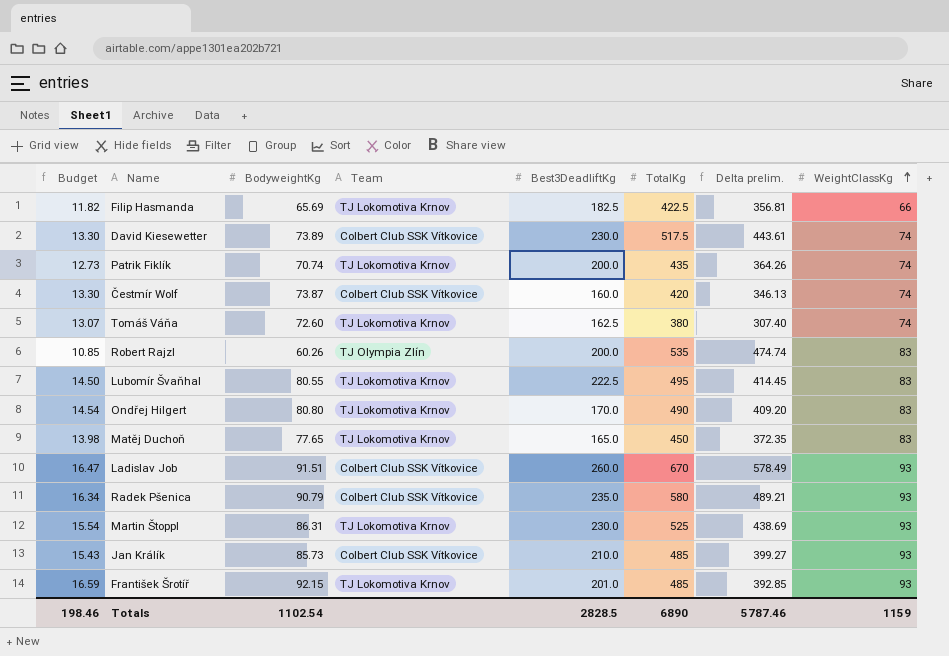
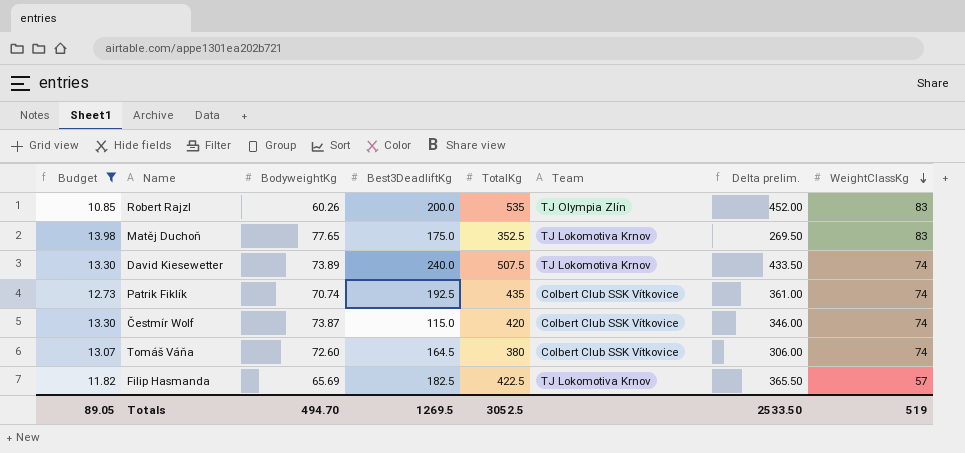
filter: none -> Budget <= 13.98
row order: WeightClassKg ascending -> WeightClassKg descending
column Team | position: 4 -> 6
column Delta prelim. | formula: [TotalKg] - [BodyweightKg] -> [TotalKg] - [WeightClassKg]
Matěj Duchoň | Best3DeadliftKg: 165.0 -> 175.0
Matěj Duchoň | TotalKg: 450 -> 352.5
David Kiesewetter | Best3DeadliftKg: 230.0 -> 240.0
David Kiesewetter | TotalKg: 517.5 -> 507.5
David Kiesewetter | Team: Colbert Club SSK Vítkovice -> TJ Lokomotiva Krnov
Patrik Fiklík | Best3DeadliftKg: 200.0 -> 192.5
Patrik Fiklík | Team: TJ Lokomotiva Krnov -> Colbert Club SSK Vítkovice
Čestmír Wolf | Best3DeadliftKg: 160.0 -> 115.0
Tomáš Váňa | Best3DeadliftKg: 162.5 -> 164.5
Tomáš Váňa | Team: TJ Lokomotiva Krnov -> Colbert Club SSK Vítkovice
Filip Hasmanda | WeightClassKg: 66 -> 57
Totals | Budget: 198.46 -> 89.05
Totals | BodyweightKg: 1102.54 -> 494.70
Totals | Best3DeadliftKg: 2828.5 -> 1269.5
Totals | TotalKg: 6890 -> 3052.5
Totals | Delta prelim.: 5787.46 -> 2533.50
Totals | WeightClassKg: 1159 -> 519

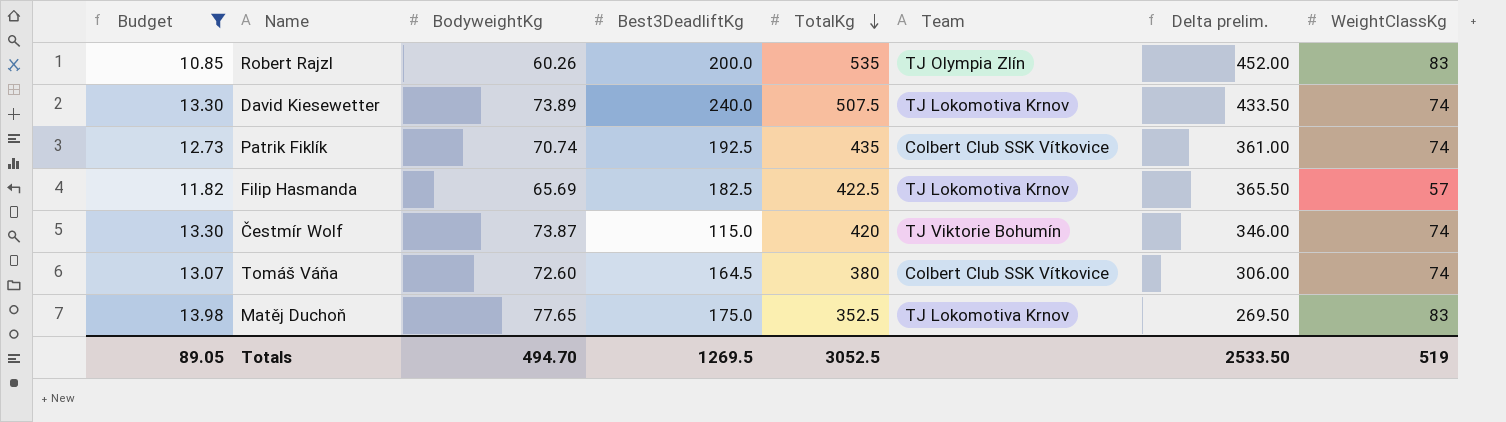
row order: WeightClassKg descending -> TotalKg descending
Čestmír Wolf | Team: Colbert Club SSK Vítkovice -> TJ Viktorie Bohumín

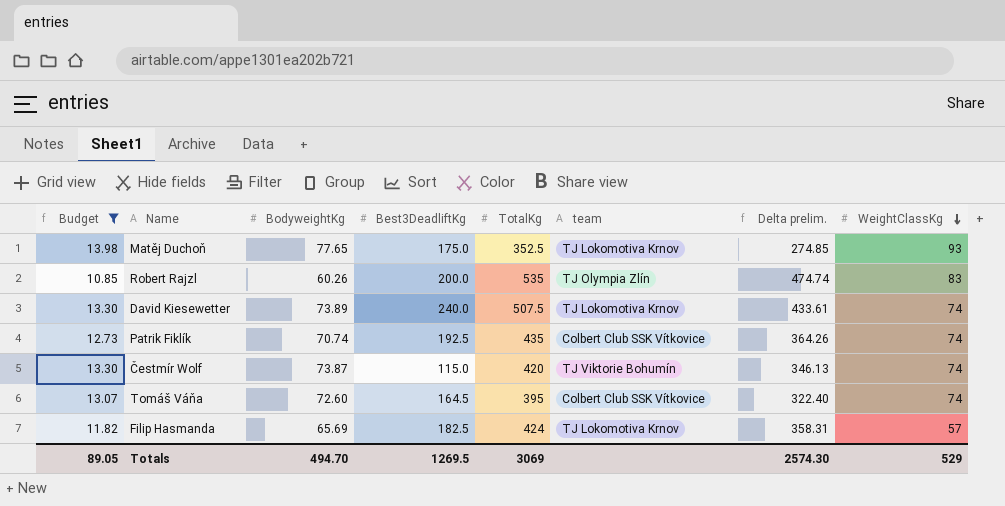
row order: TotalKg descending -> WeightClassKg descending
column name: Team -> team
column Delta prelim. | formula: [TotalKg] - [WeightClassKg] -> [TotalKg] - [BodyweightKg]
Matěj Duchoň | WeightClassKg: 83 -> 93
Tomáš Váňa | TotalKg: 380 -> 395
Filip Hasmanda | TotalKg: 422.5 -> 424
Totals | TotalKg: 3052.5 -> 3069
Totals | Delta prelim.: 2533.50 -> 2574.30
Totals | WeightClassKg: 519 -> 529

